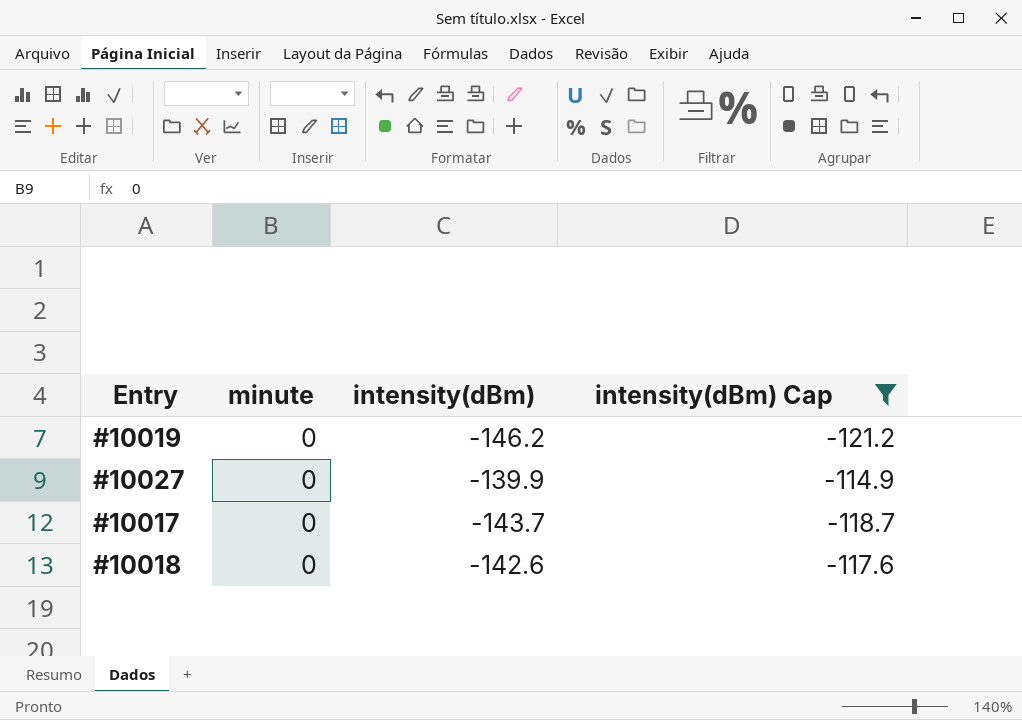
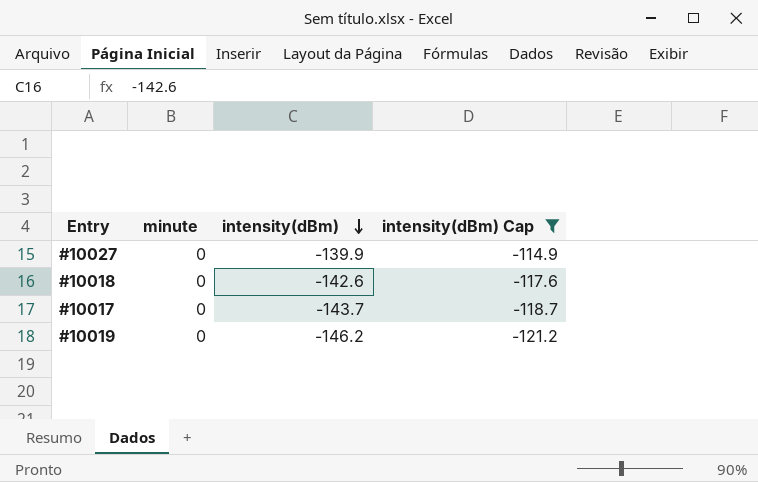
row order: none -> intensity(dBm) descending

